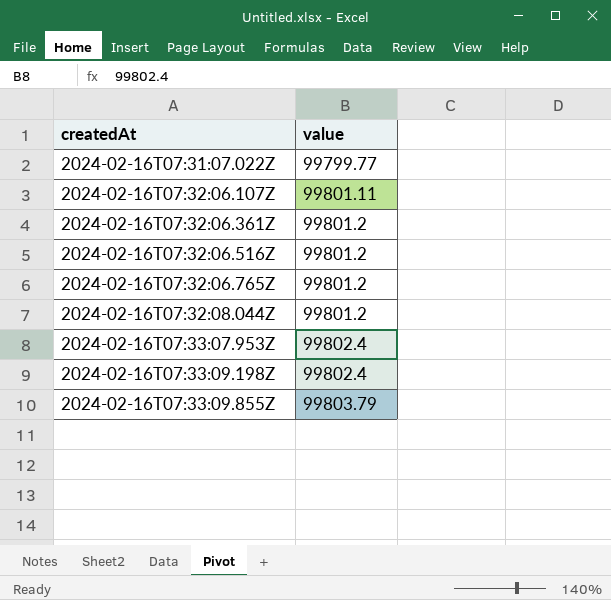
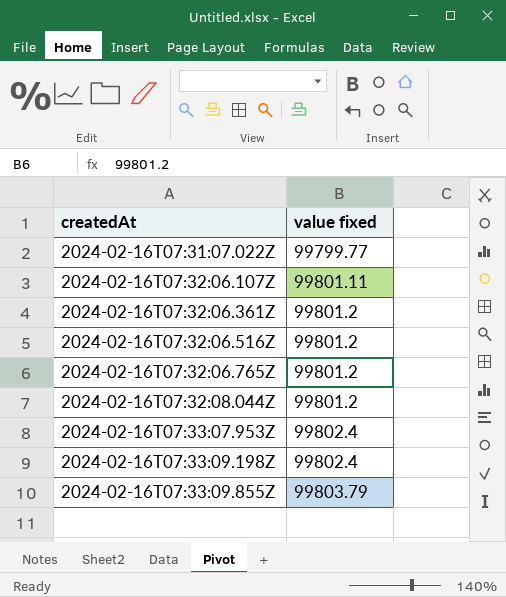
column name: value -> value fixed

